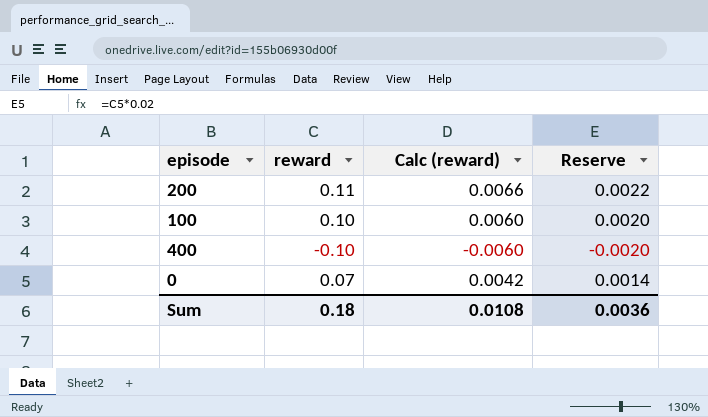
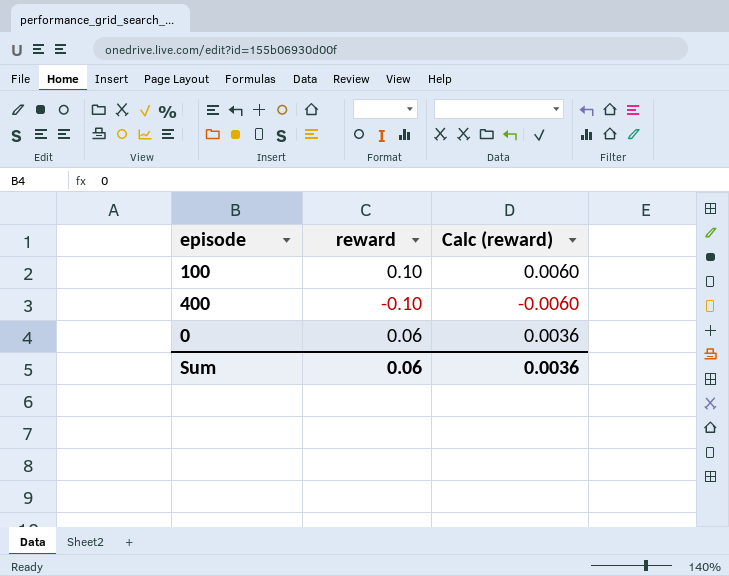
column Reserve | formula: [reward] * 0.02 -> none
row 200: 0.11 | 0.0066 | 0.0022 -> none
0 | reward: 0.07 -> 0.06
0 | Calc (reward): 0.0042 -> 0.0036
Sum | reward: 0.18 -> 0.06
Sum | Calc (reward): 0.0108 -> 0.0036

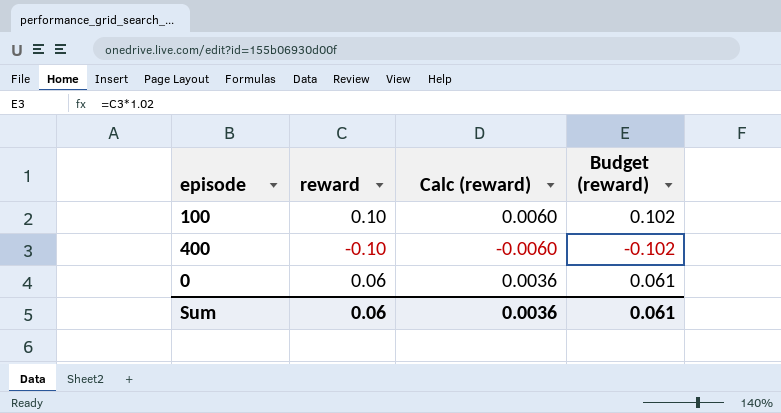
column Budget (reward) | formula: none -> [reward] * 1.02

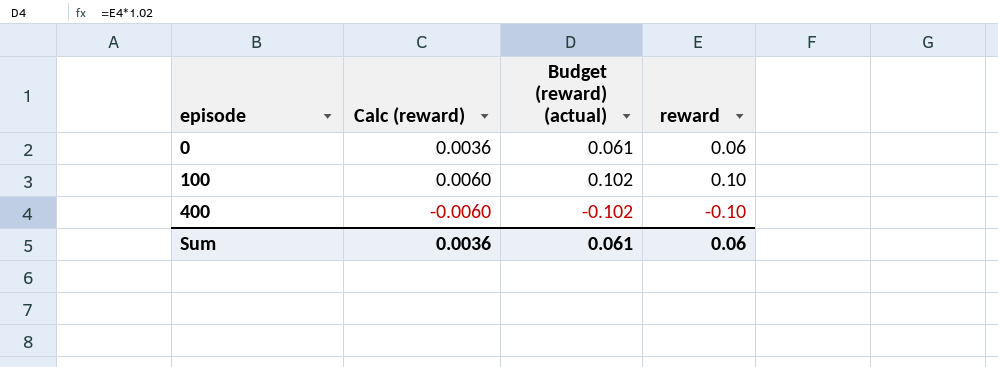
row order: none -> episode ascending
column name: Budget (reward) -> Budget (reward) (actual)
column reward | position: 2 -> 4

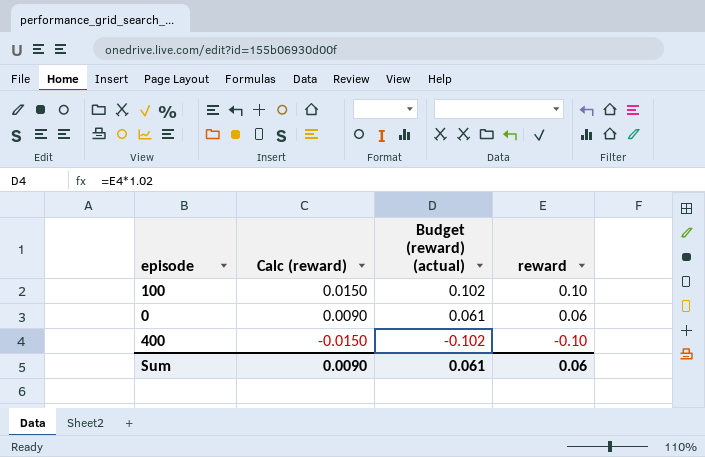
row order: episode ascending -> Calc (reward) descending
column Calc (reward) | formula: [reward] * 0.06 -> [reward] * 0.15
Sum | Calc (reward): 0.0036 -> 0.0090

